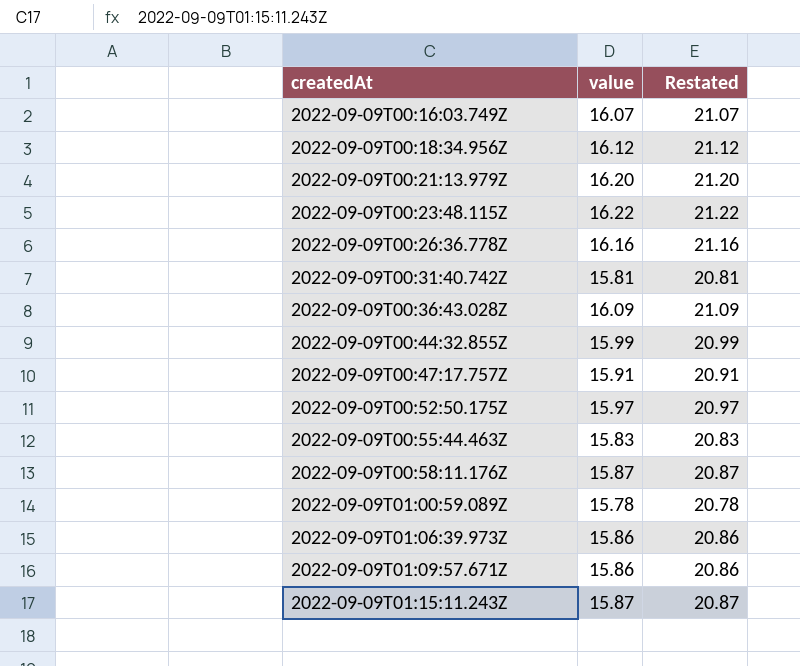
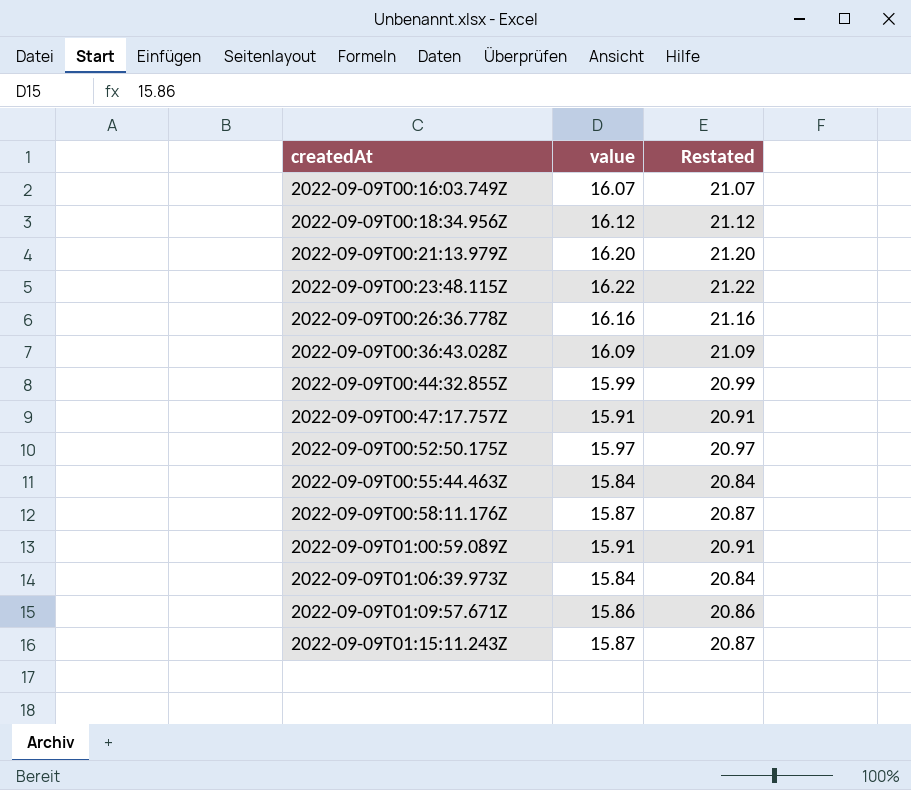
row 2022-09-09T00:31:40.742Z: 15.81 | 20.81 -> none
2022-09-09T00:55:44.463Z | value: 15.83 -> 15.84
2022-09-09T00:55:44.463Z | Restated: 20.83 -> 20.84
2022-09-09T01:00:59.089Z | value: 15.78 -> 15.91
2022-09-09T01:00:59.089Z | Restated: 20.78 -> 20.91
2022-09-09T01:06:39.973Z | value: 15.86 -> 15.84
2022-09-09T01:06:39.973Z | Restated: 20.86 -> 20.84

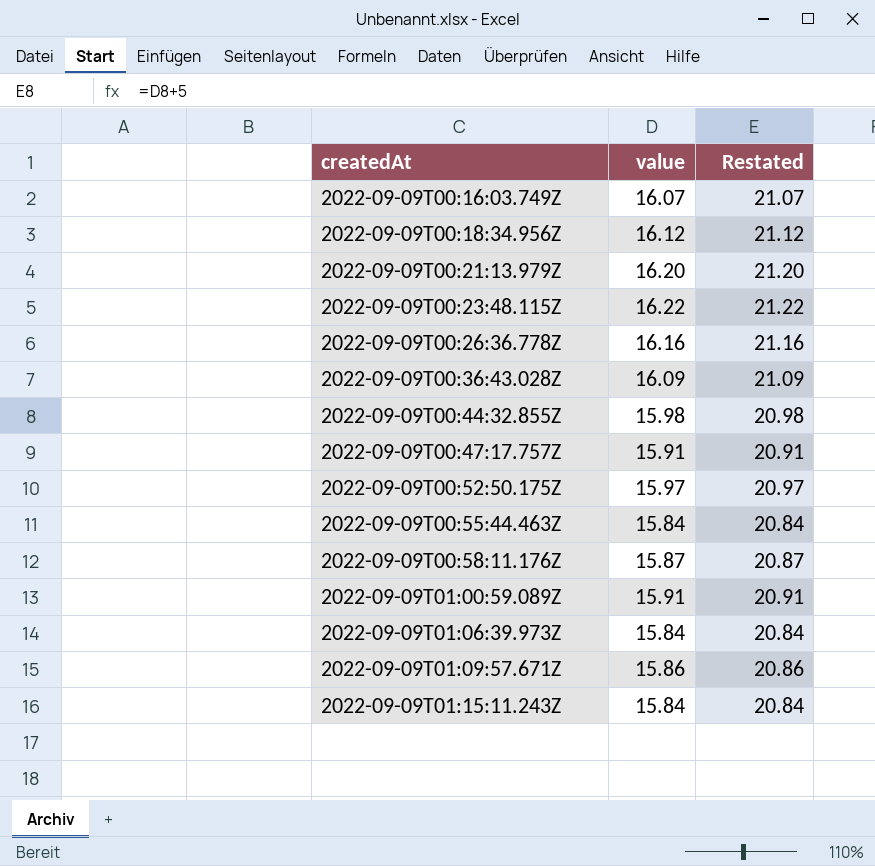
2022-09-09T00:44:32.855Z | value: 15.99 -> 15.98
2022-09-09T00:44:32.855Z | Restated: 20.99 -> 20.98
2022-09-09T01:15:11.243Z | value: 15.87 -> 15.84
2022-09-09T01:15:11.243Z | Restated: 20.87 -> 20.84

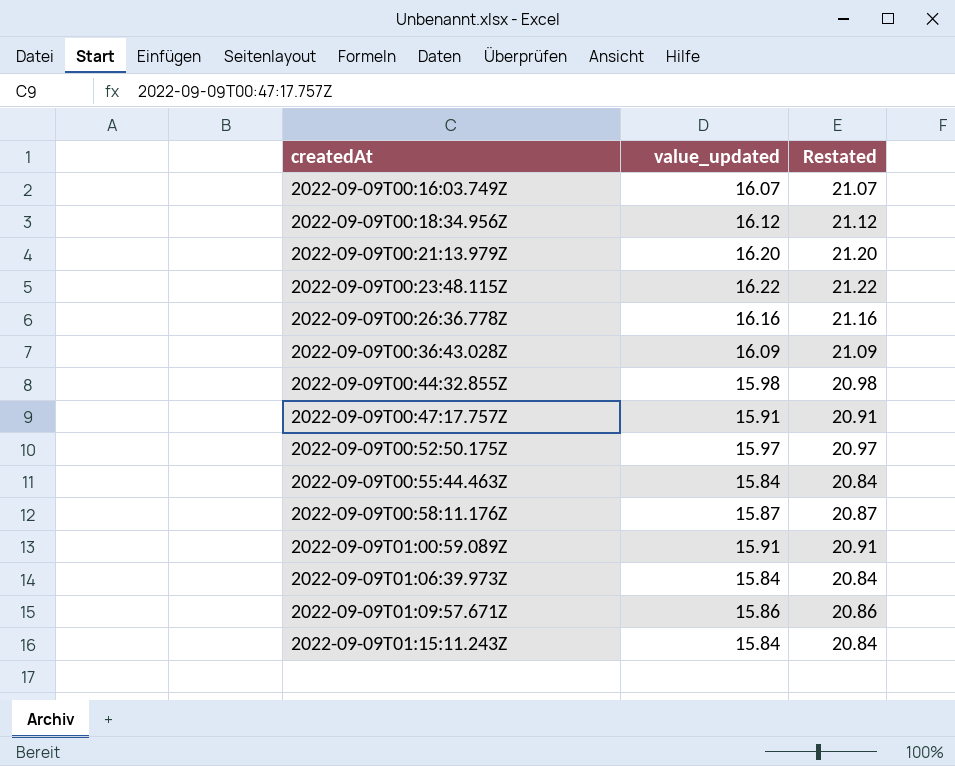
column name: value -> value_updated

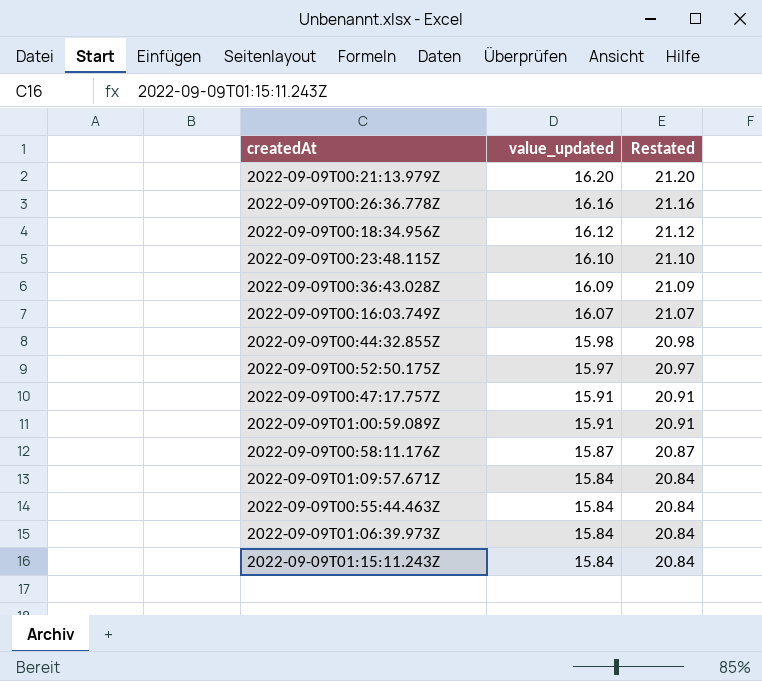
row order: createdAt ascending -> value_updated descending
2022-09-09T00:23:48.115Z | value_updated: 16.22 -> 16.10
2022-09-09T00:23:48.115Z | Restated: 21.22 -> 21.10
2022-09-09T01:09:57.671Z | value_updated: 15.86 -> 15.84
2022-09-09T01:09:57.671Z | Restated: 20.86 -> 20.84

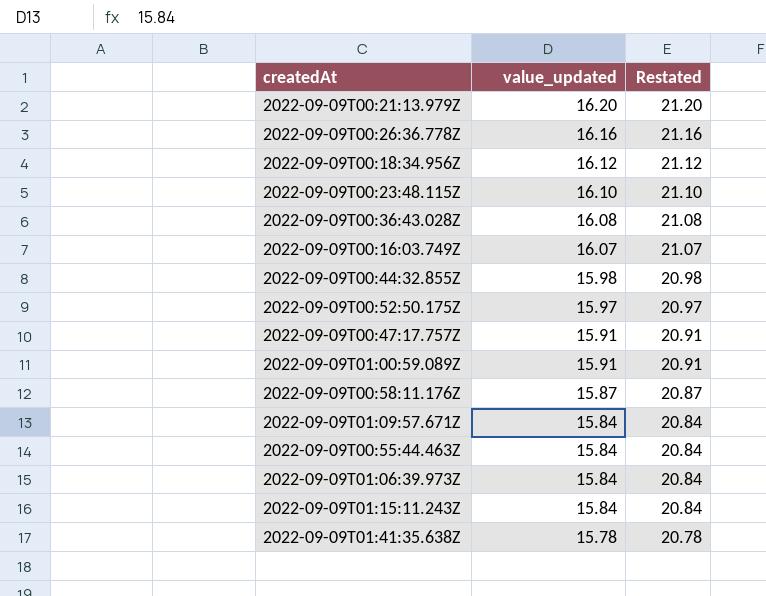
2022-09-09T00:36:43.028Z | value_updated: 16.09 -> 16.08
2022-09-09T00:36:43.028Z | Restated: 21.09 -> 21.08
row 2022-09-09T01:41:35.638Z: none -> 15.78 | 20.78

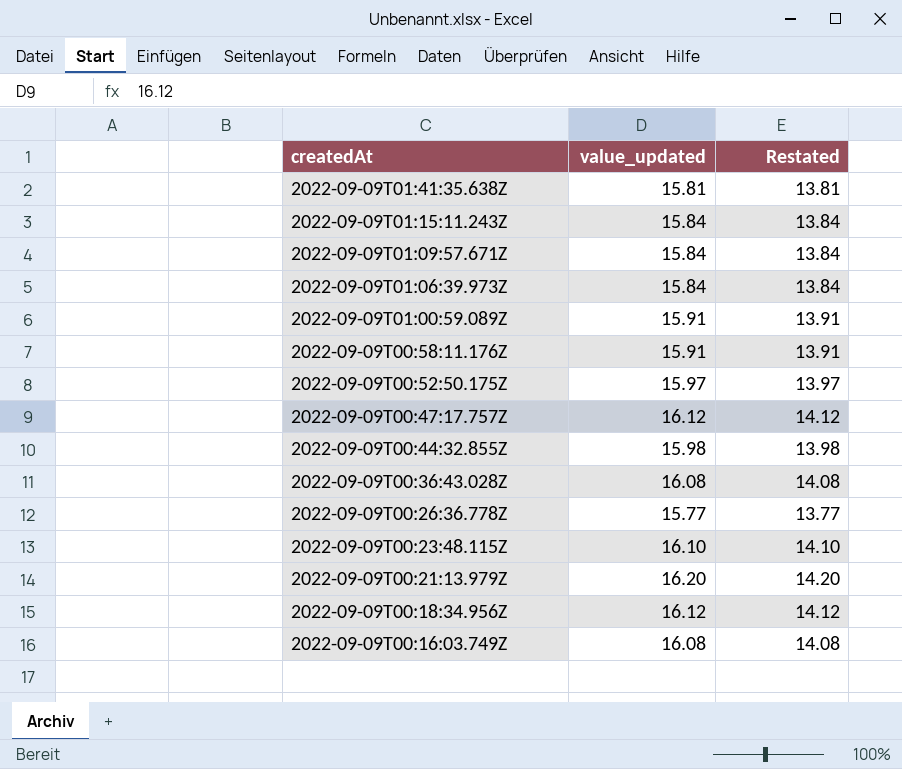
row order: value_updated descending -> createdAt descending
column Restated | formula: [value_updated] + 5 -> [value_updated] - 2
row 2022-09-09T00:55:44.463Z: 15.84 | 20.84 -> none
2022-09-09T01:41:35.638Z | value_updated: 15.78 -> 15.81
2022-09-09T00:58:11.176Z | value_updated: 15.87 -> 15.91
2022-09-09T00:47:17.757Z | value_updated: 15.91 -> 16.12
2022-09-09T00:26:36.778Z | value_updated: 16.16 -> 15.77
2022-09-09T00:16:03.749Z | value_updated: 16.07 -> 16.08

